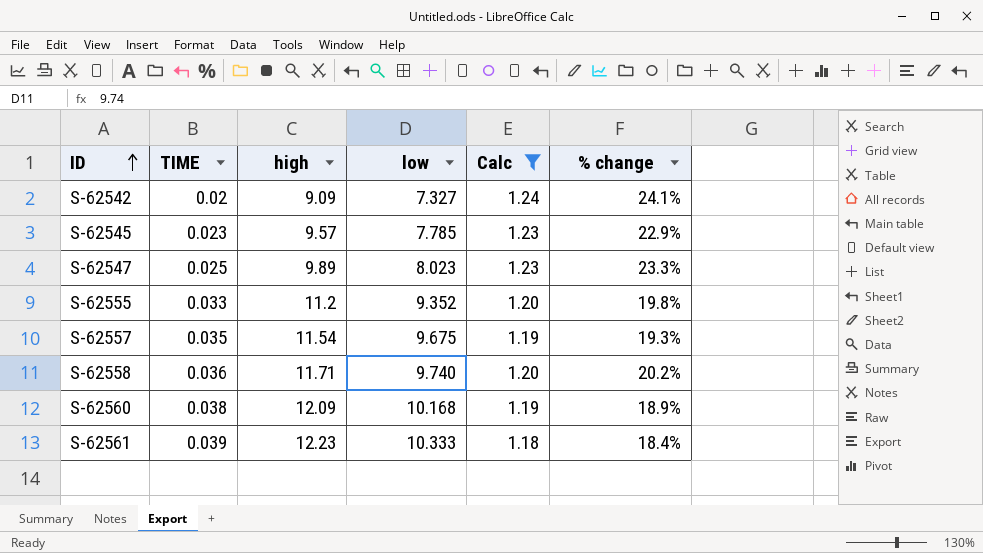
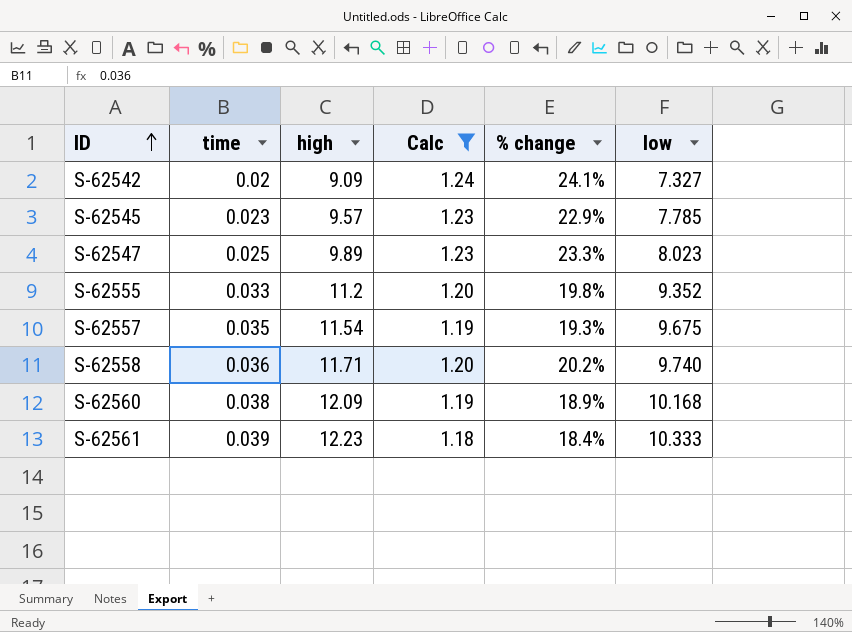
column name: TIME -> time
column low | position: 4 -> 6

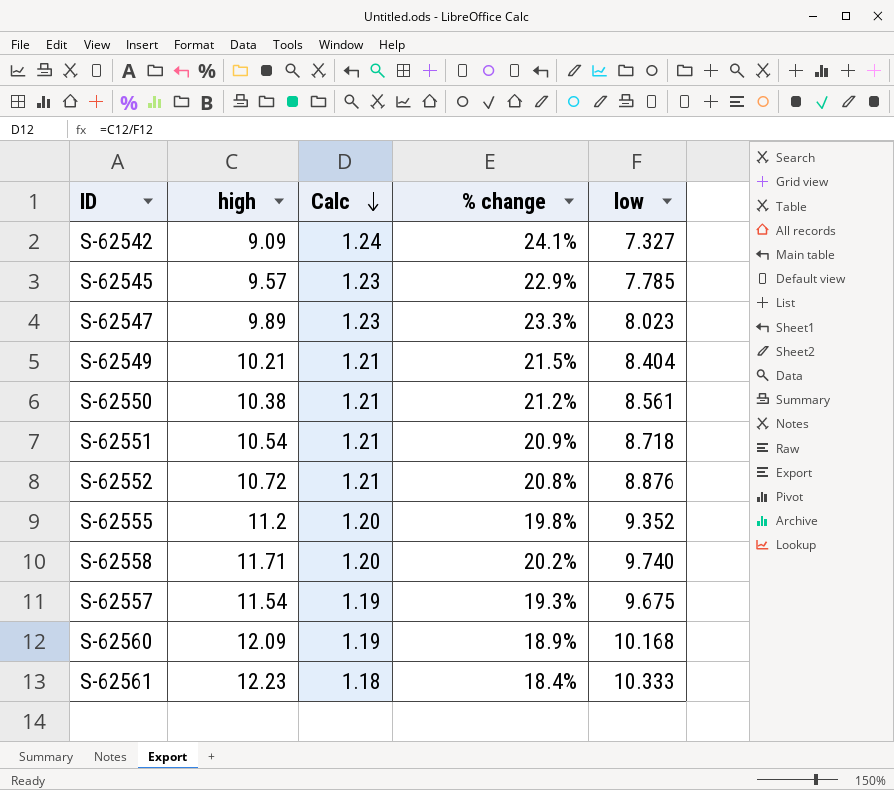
filter: Calc != 1.21 -> none
row order: ID ascending -> Calc descending
column time | position: 2 -> none

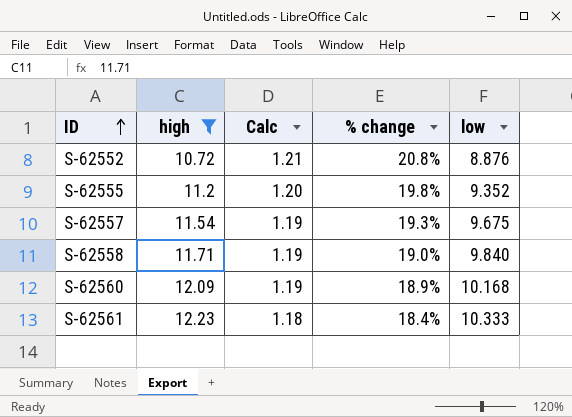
filter: none -> high >= 10.72
row order: Calc descending -> ID ascending
S-62558 | Calc: 1.20 -> 1.19
S-62558 | % change: 20.2% -> 19.0%
S-62558 | low: 9.740 -> 9.840

